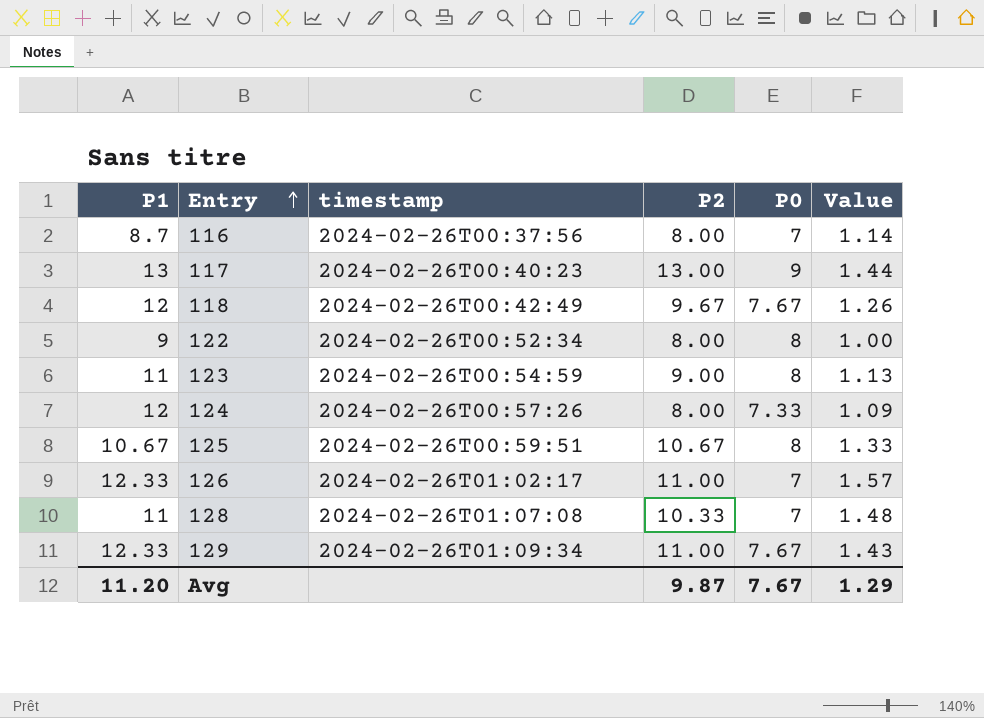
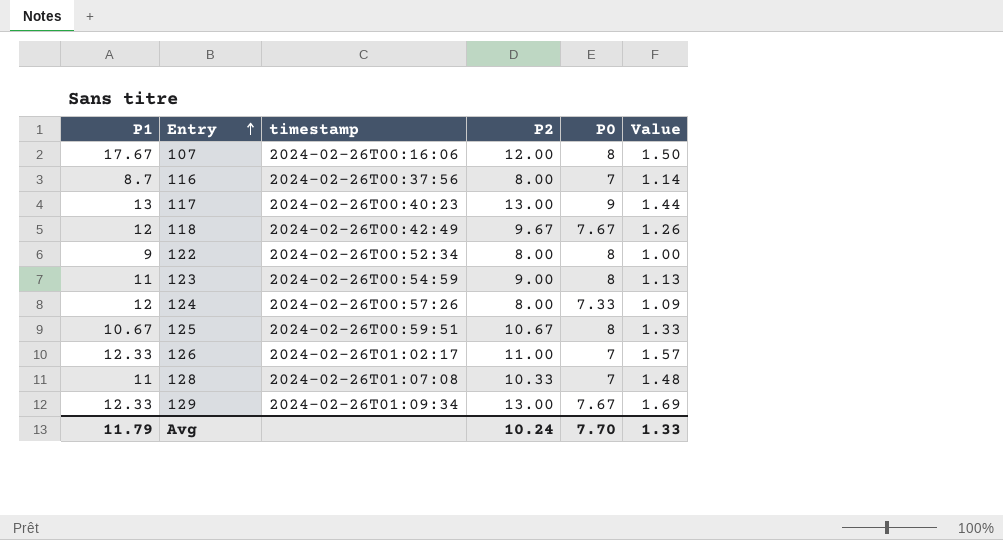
row 107: none -> 17.67 | 2024-02-26T00:16:06 | 12.00 | 8 | 1.50
129 | P2: 11.00 -> 13.00
129 | Value: 1.43 -> 1.69
Avg | P1: 11.20 -> 11.79
Avg | P2: 9.87 -> 10.24
Avg | P0: 7.67 -> 7.70
Avg | Value: 1.29 -> 1.33

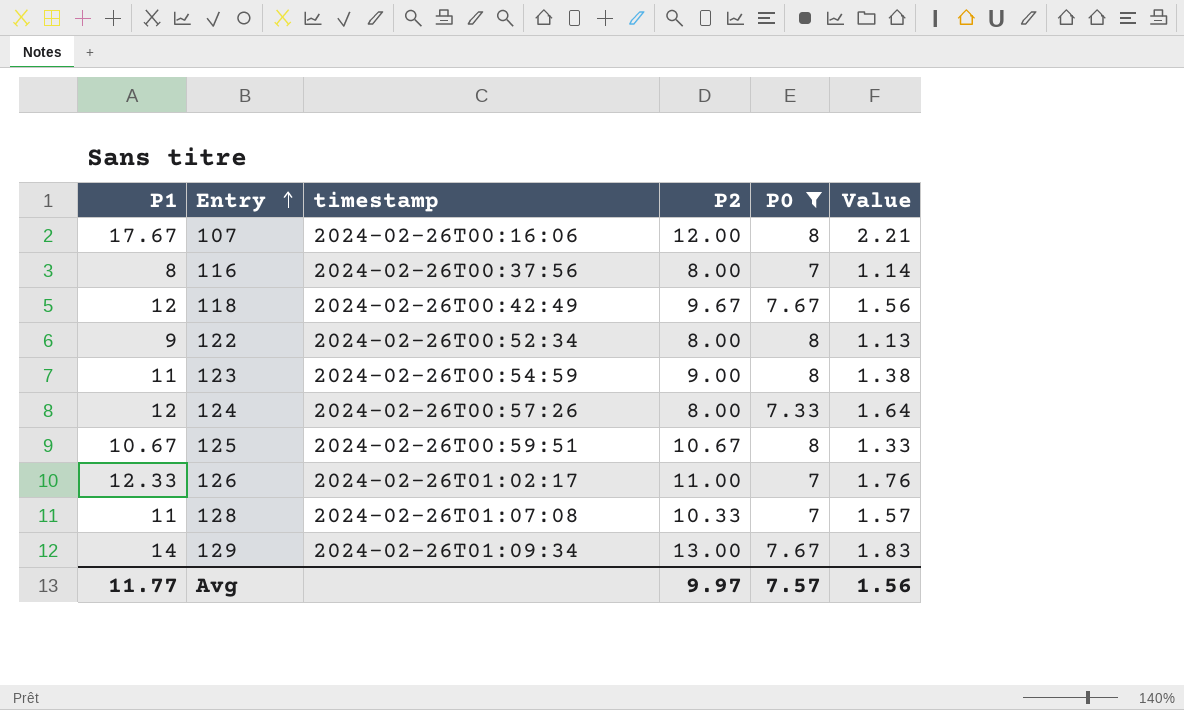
filter: none -> P0 != 9
column Value | formula: [P2] / [P0] -> [P1] / [P0]
116 | P1: 8.7 -> 8
129 | P1: 12.33 -> 14
Avg | P1: 11.79 -> 11.77
Avg | P2: 10.24 -> 9.97
Avg | P0: 7.70 -> 7.57
Avg | Value: 1.33 -> 1.56

